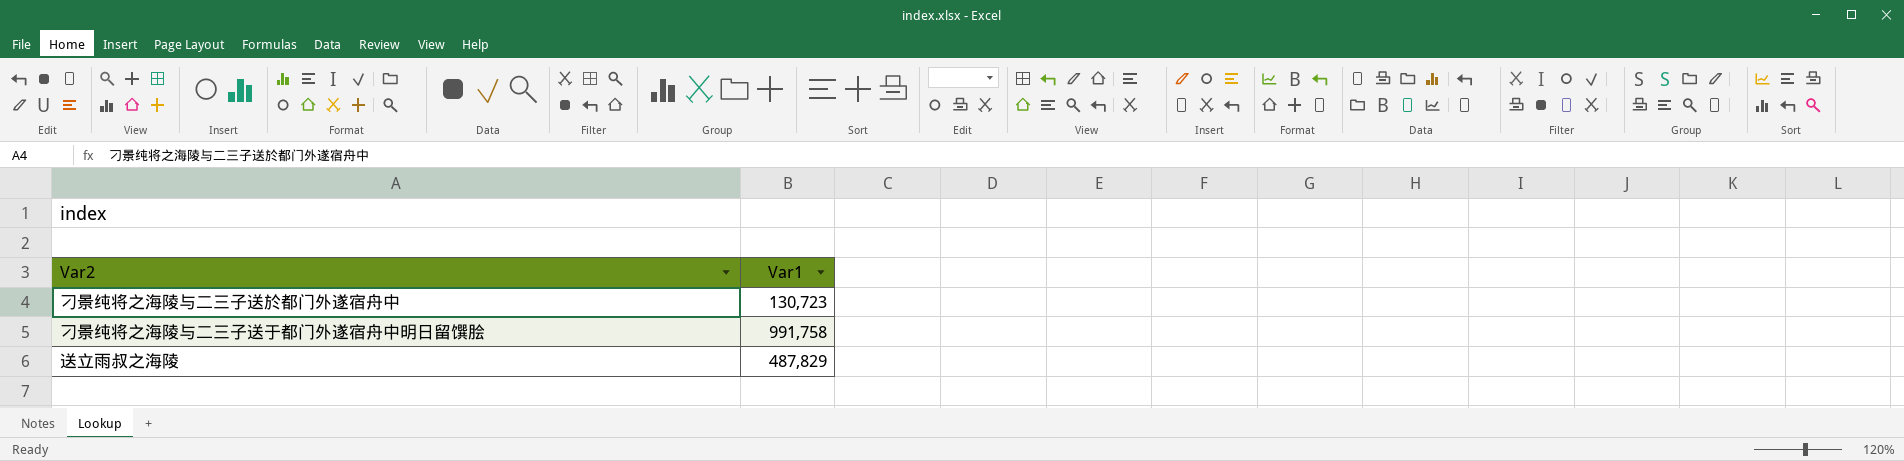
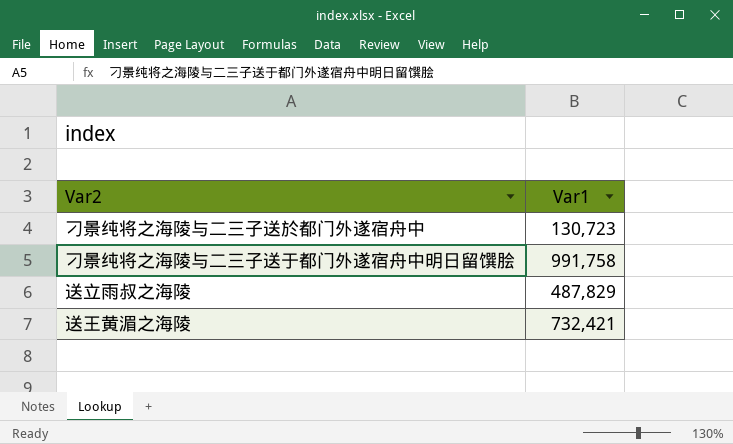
row 送王黄湄之海陵: none -> 732,421

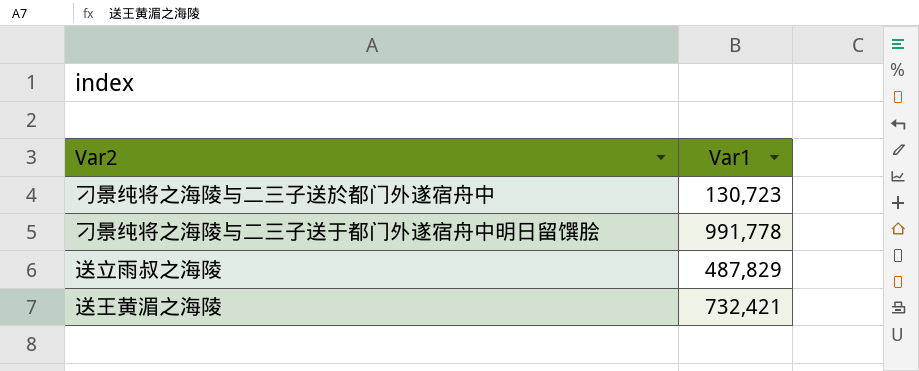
刁景纯将之海陵与二三子送于都门外遂宿舟中明日留馔脍 | Var1: 991,758 -> 991,778

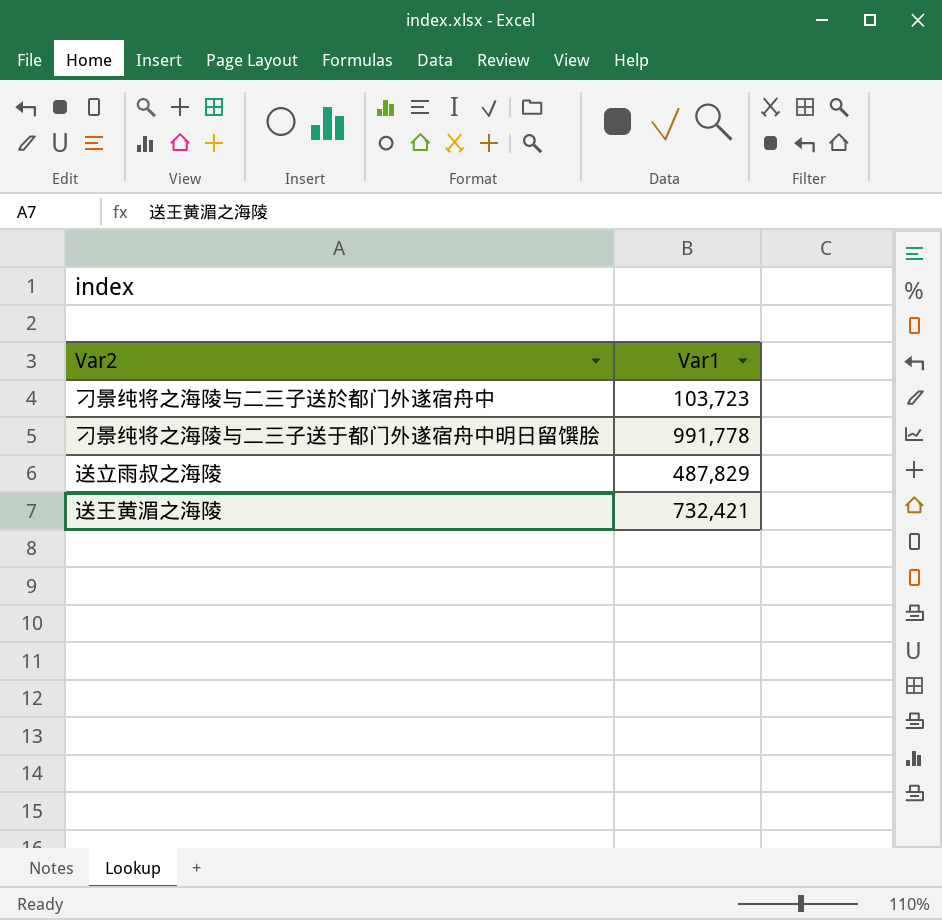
刁景纯将之海陵与二三子送於都门外遂宿舟中 | Var1: 130,723 -> 103,723

